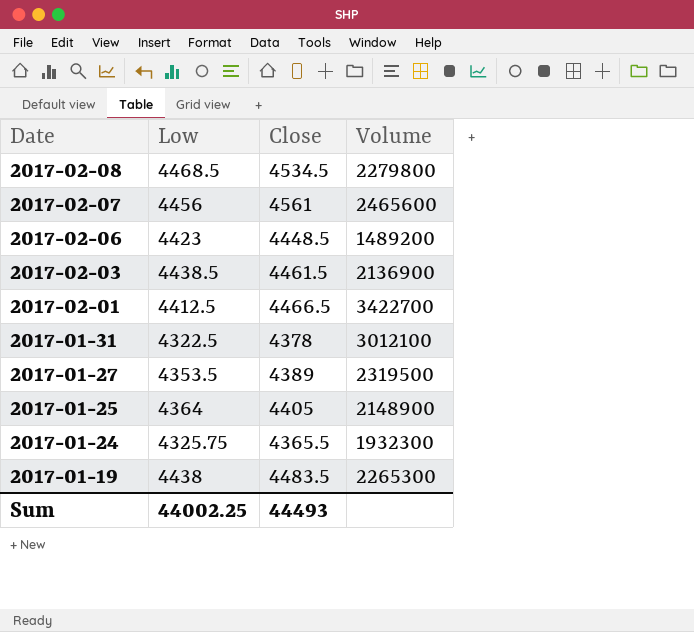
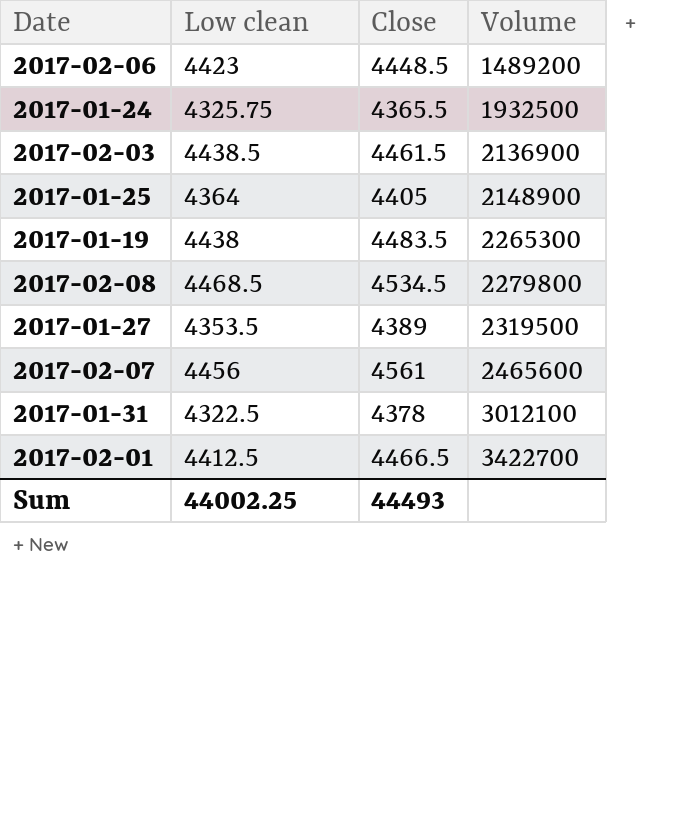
row order: Date descending -> Volume ascending
column name: Low -> Low clean
2017-01-24 | Volume: 1932300 -> 1932500

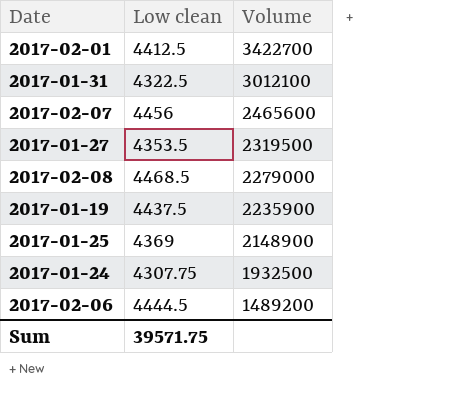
row order: Volume ascending -> Volume descending
column Close | position: 3 -> none
row 2017-02-03: 4438.5 | 4461.5 | 2136900 -> none
2017-02-08 | Volume: 2279800 -> 2279000
2017-01-19 | Low clean: 4438 -> 4437.5
2017-01-19 | Volume: 2265300 -> 2235900
2017-01-25 | Low clean: 4364 -> 4369
2017-01-24 | Low clean: 4325.75 -> 4307.75
2017-02-06 | Low clean: 4423 -> 4444.5
Sum | Low clean: 44002.25 -> 39571.75

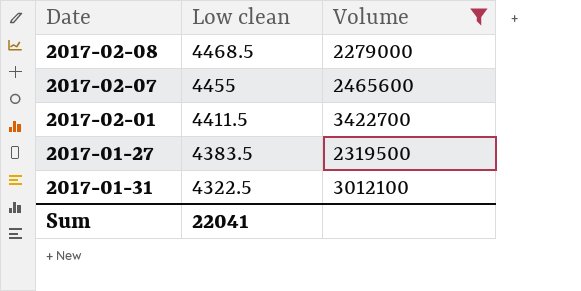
filter: none -> Volume >= 2279000
row order: Volume descending -> Low clean descending
2017-02-07 | Low clean: 4456 -> 4455
2017-02-01 | Low clean: 4412.5 -> 4411.5
2017-01-27 | Low clean: 4353.5 -> 4383.5
Sum | Low clean: 39571.75 -> 22041

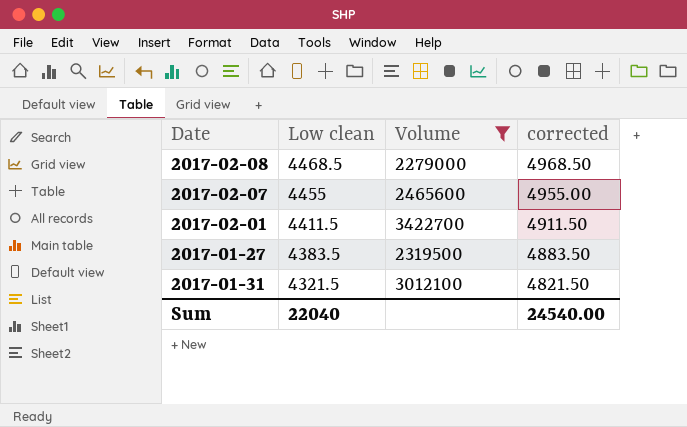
column corrected | formula: none -> [Low clean] + 500
2017-01-31 | Low clean: 4322.5 -> 4321.5
Sum | Low clean: 22041 -> 22040

